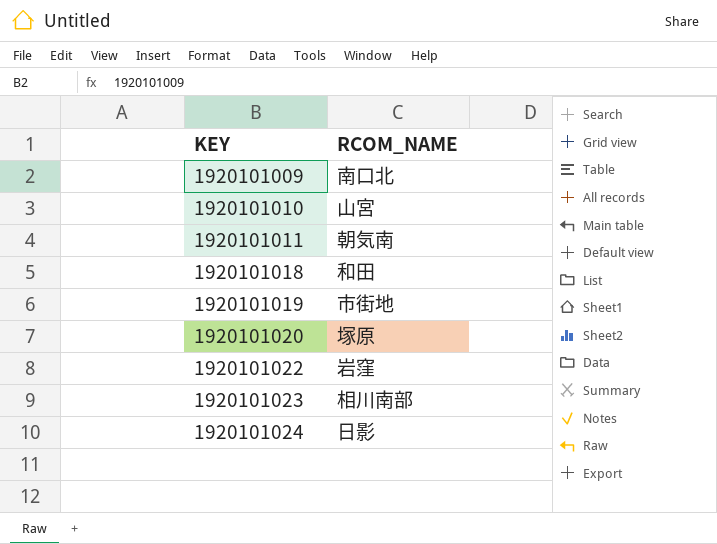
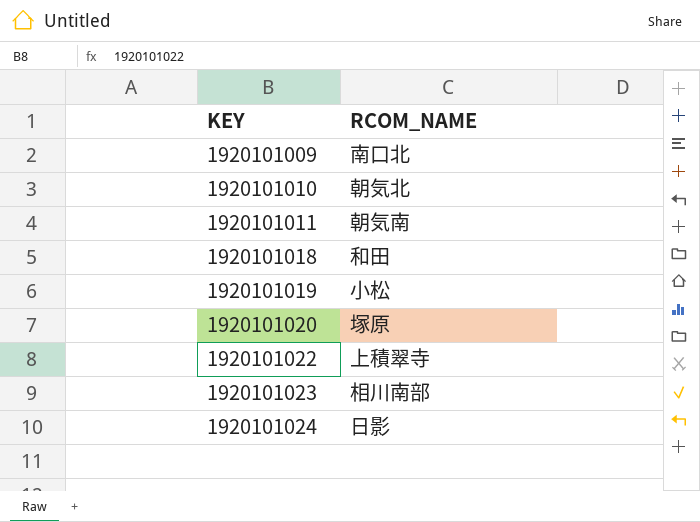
1920101010 | RCOM_NAME: 山宮 -> 朝気北
1920101019 | RCOM_NAME: 市街地 -> 小松
1920101022 | RCOM_NAME: 岩窪 -> 上積翠寺

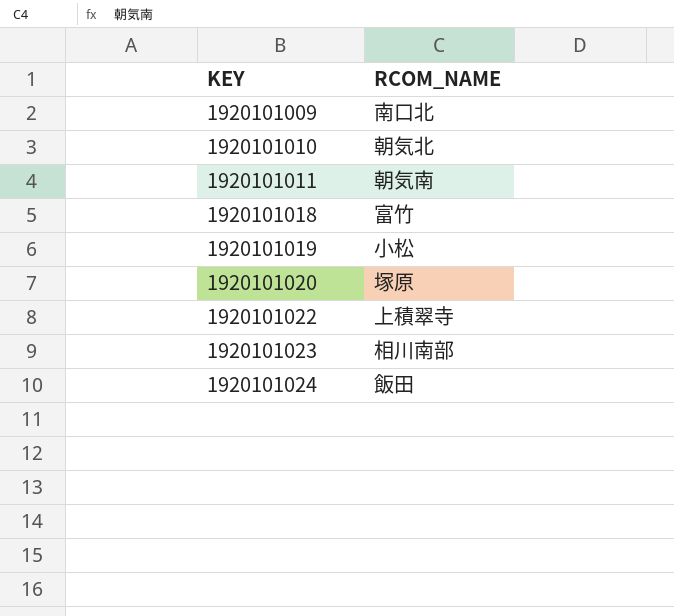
1920101018 | RCOM_NAME: 和田 -> 富竹
1920101024 | RCOM_NAME: 日影 -> 飯田

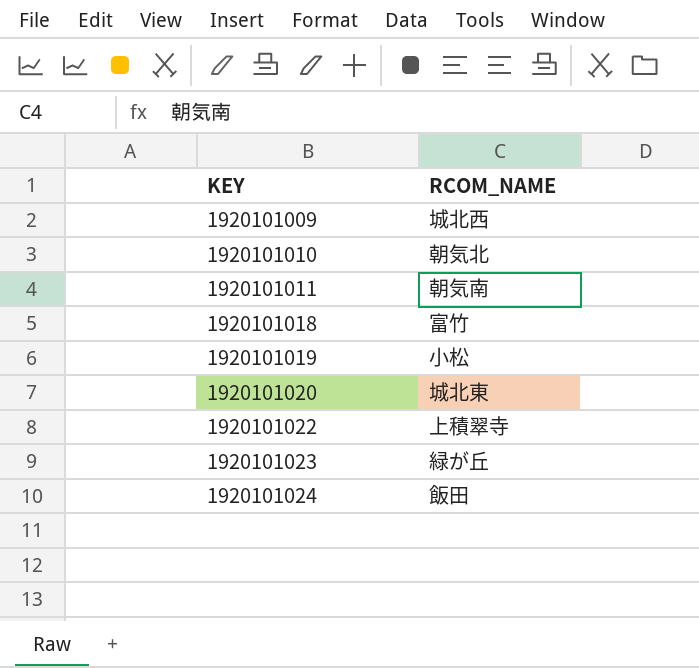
1920101009 | RCOM_NAME: 南口北 -> 城北西
1920101020 | RCOM_NAME: 塚原 -> 城北東
1920101023 | RCOM_NAME: 相川南部 -> 緑が丘

